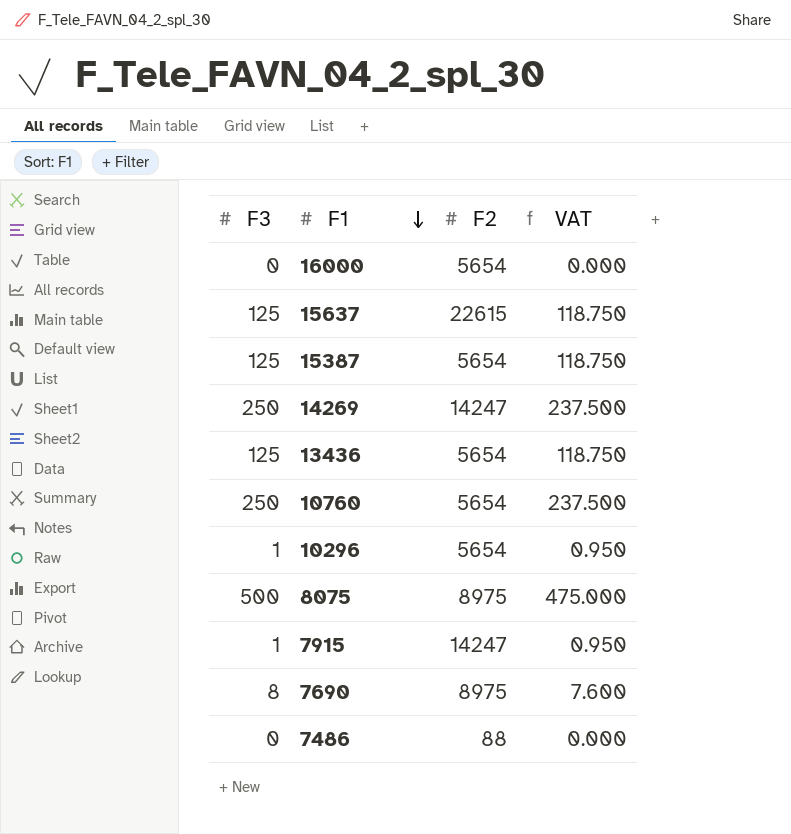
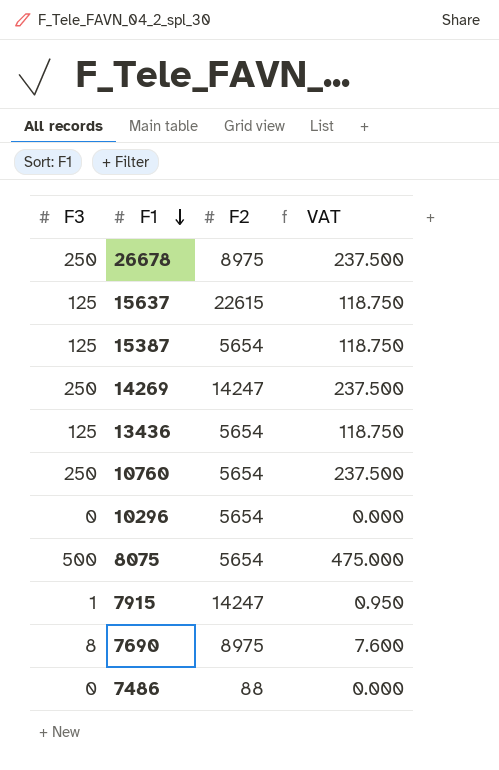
row 16000: 0 | 5654 | 0.000 -> none
row 26678: none -> 250 | 8975 | 237.500
10296 | F3: 1 -> 0
10296 | VAT: 0.950 -> 0.000
8075 | F2: 8975 -> 5654

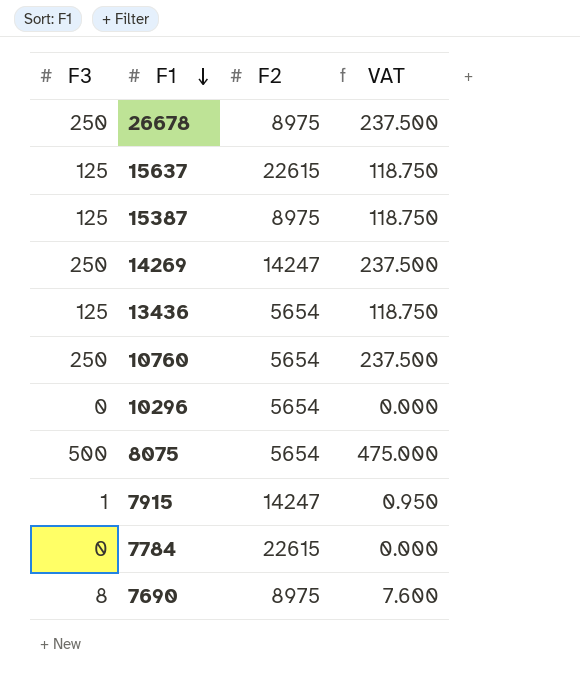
row 7486: 0 | 88 | 0.000 -> none
15387 | F2: 5654 -> 8975
row 7784: none -> 0 | 22615 | 0.000

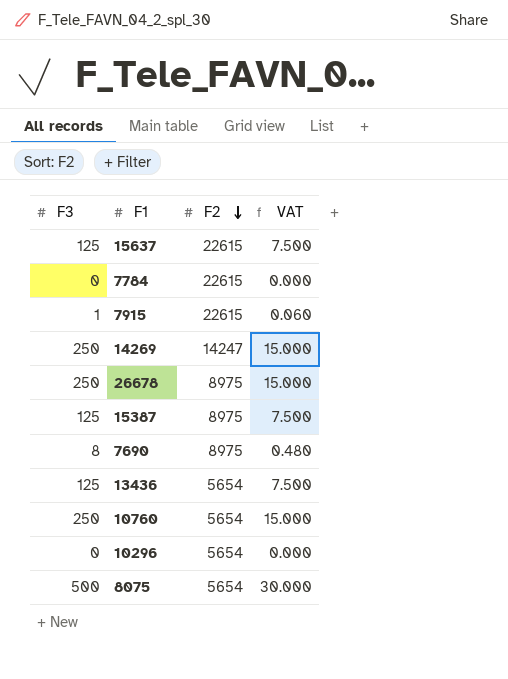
row order: F1 descending -> F2 descending
column VAT | formula: [F3] * 0.95 -> [F3] * 0.06
7915 | F2: 14247 -> 22615

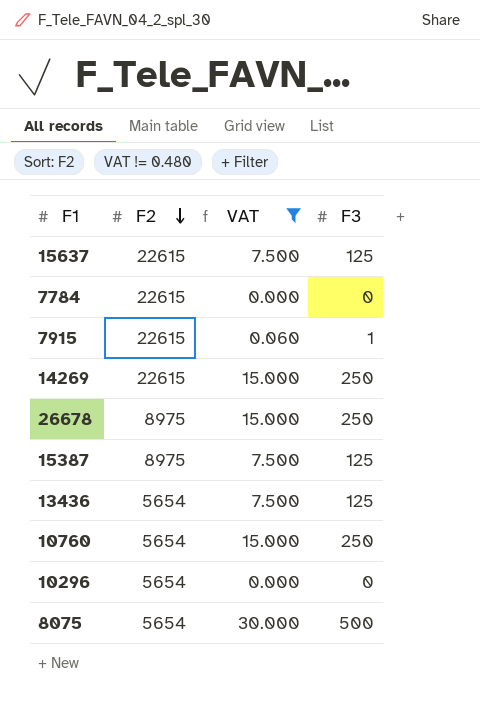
filter: none -> VAT != 0.480
column F3 | position: 1 -> 4
14269 | F2: 14247 -> 22615

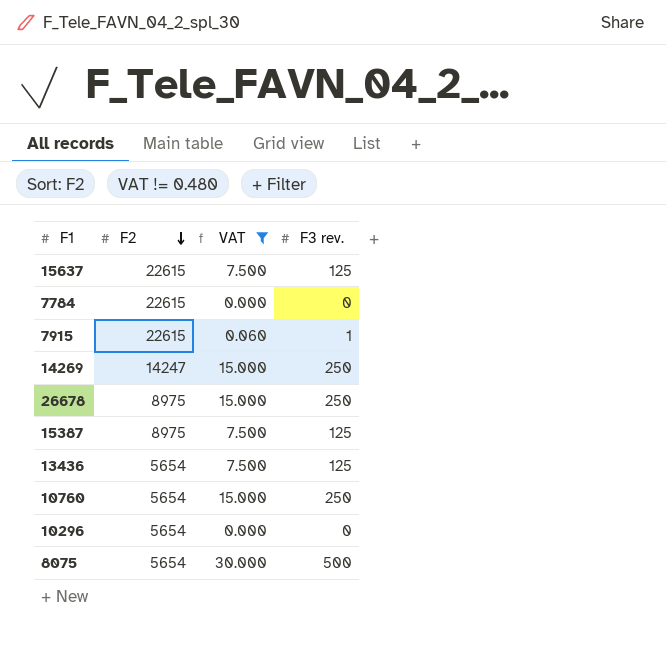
column name: F3 -> F3 rev.
14269 | F2: 22615 -> 14247

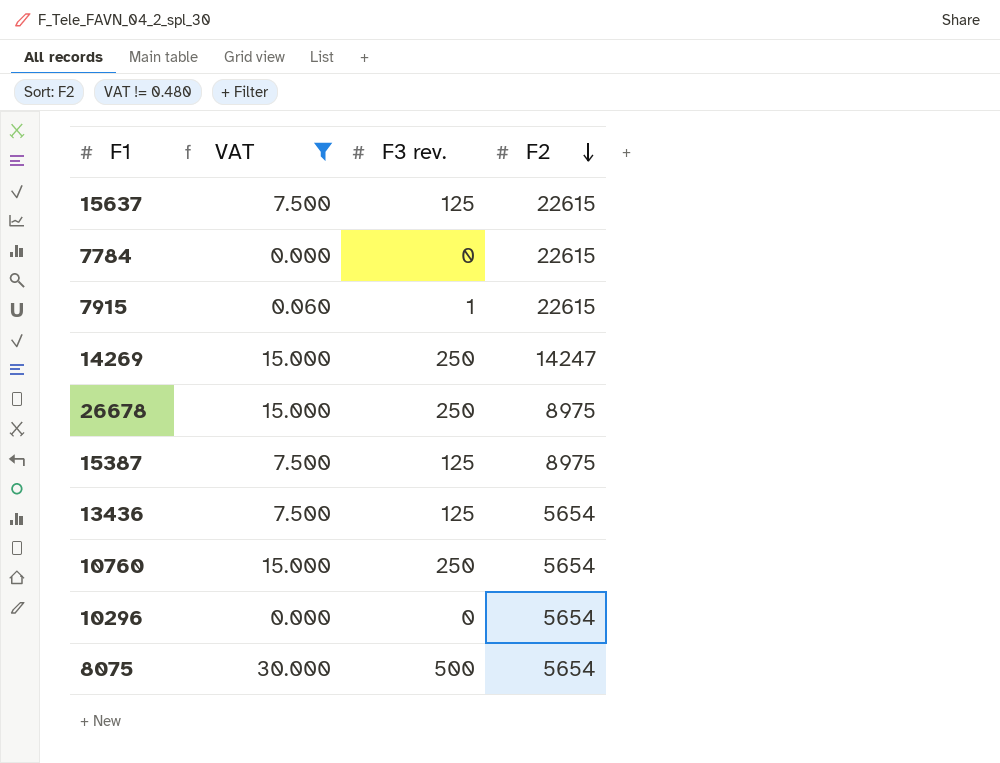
column F2 | position: 2 -> 4

